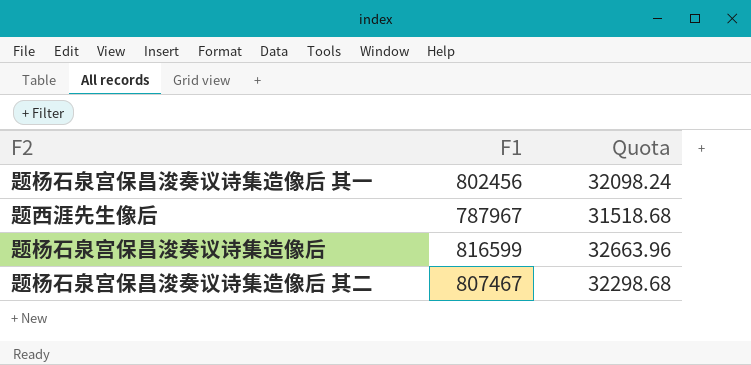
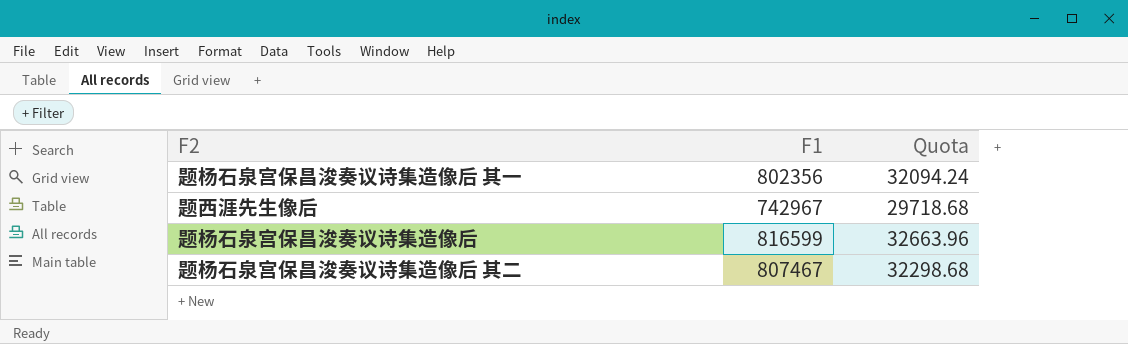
题杨石泉宫保昌浚奏议诗集造像后 其一 | F1: 802456 -> 802356
题杨石泉宫保昌浚奏议诗集造像后 其一 | Quota: 32098.24 -> 32094.24
题西涯先生像后 | F1: 787967 -> 742967
题西涯先生像后 | Quota: 31518.68 -> 29718.68

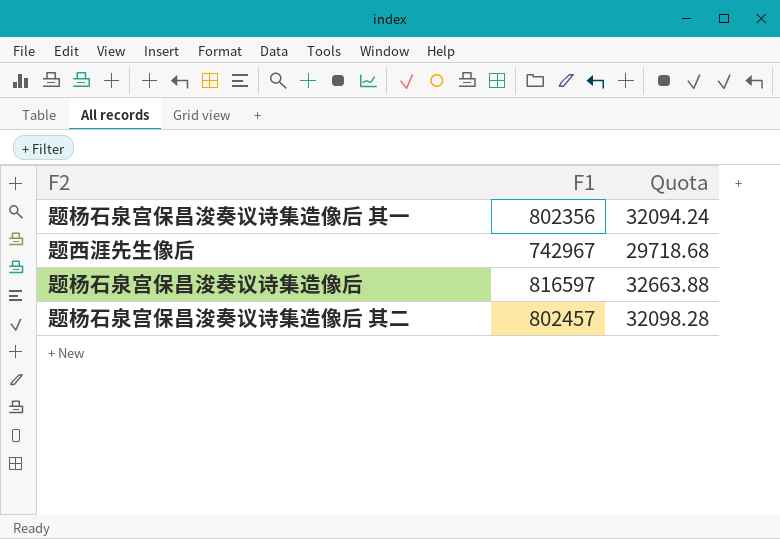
题杨石泉宫保昌浚奏议诗集造像后 | F1: 816599 -> 816597
题杨石泉宫保昌浚奏议诗集造像后 | Quota: 32663.96 -> 32663.88
题杨石泉宫保昌浚奏议诗集造像后 其二 | F1: 807467 -> 802457
题杨石泉宫保昌浚奏议诗集造像后 其二 | Quota: 32298.68 -> 32098.28

